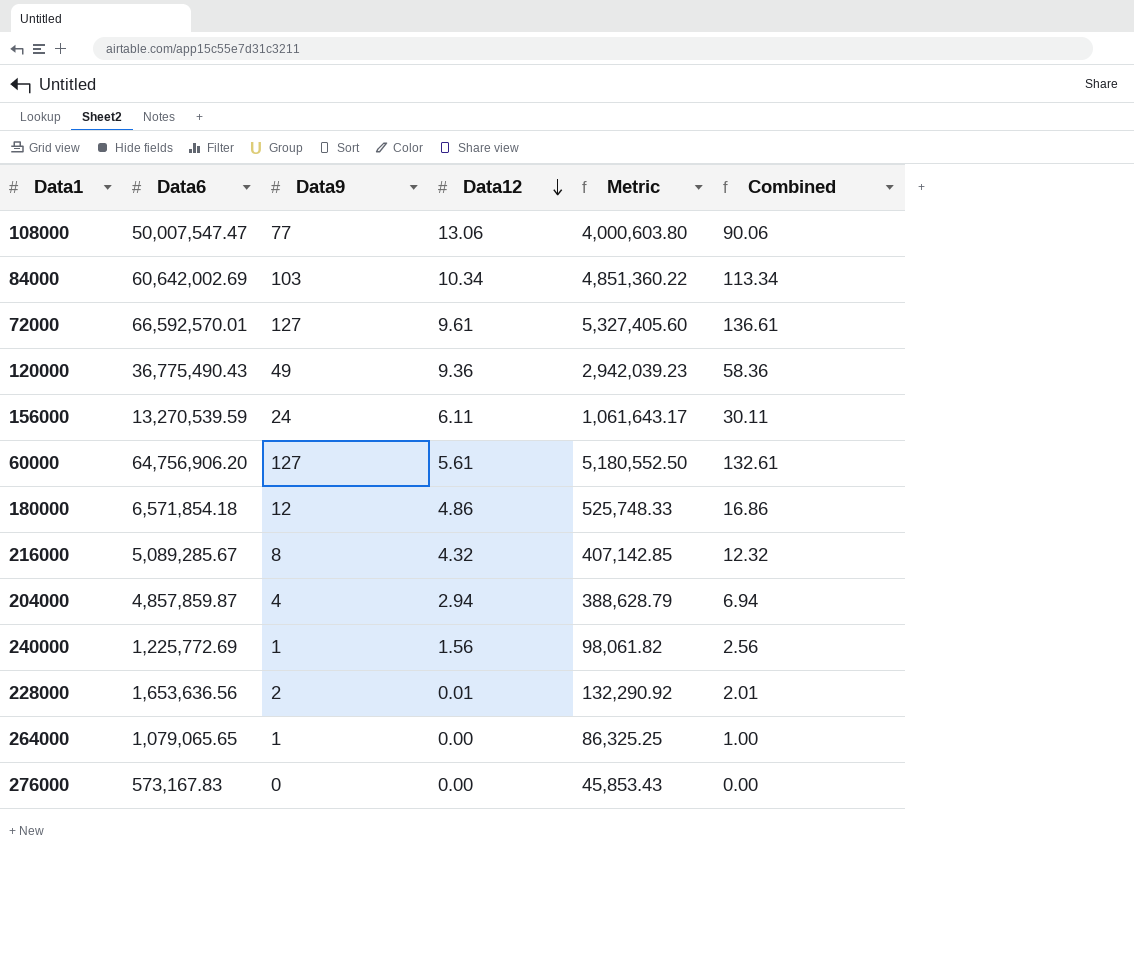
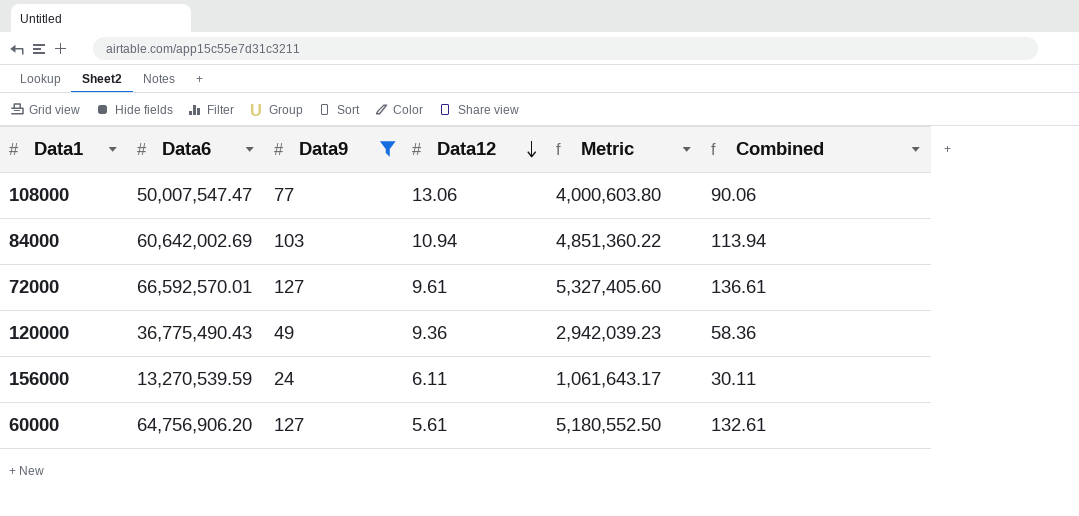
filter: none -> Data9 >= 24
84000 | Data12: 10.34 -> 10.94
84000 | Combined: 113.34 -> 113.94

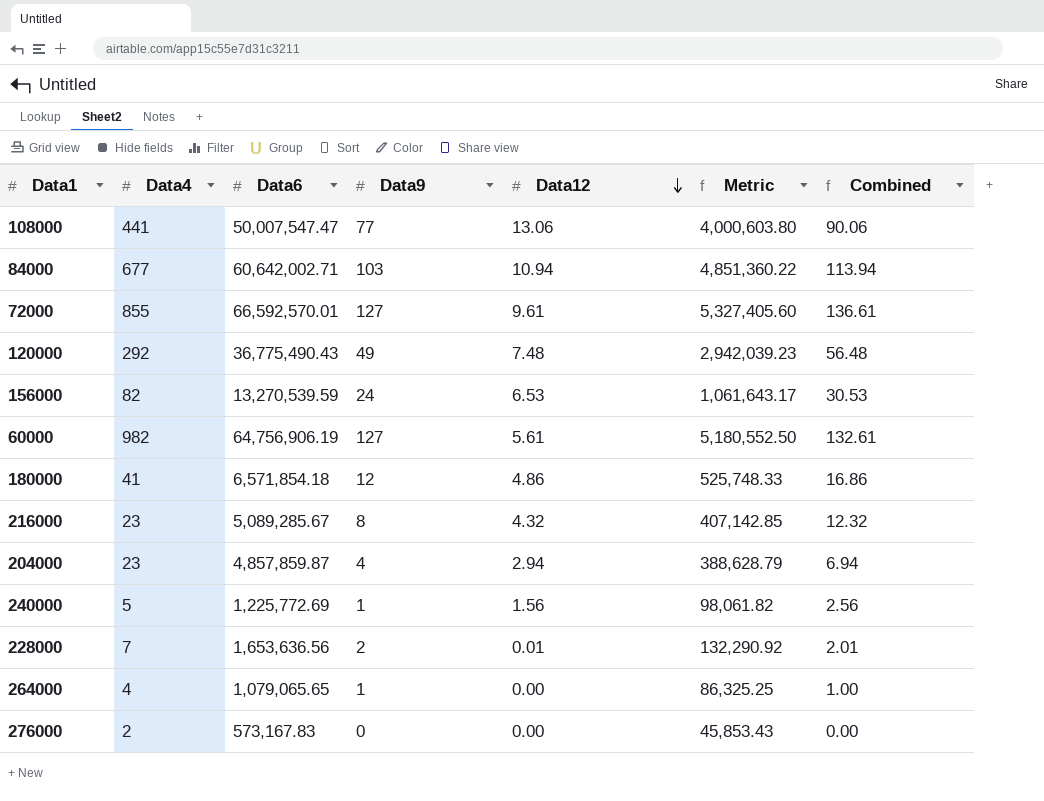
filter: Data9 >= 24 -> none
column Data4 | position: none -> 2
84000 | Data6: 60,642,002.69 -> 60,642,002.71
120000 | Data12: 9.36 -> 7.48
120000 | Combined: 58.36 -> 56.48
156000 | Data12: 6.11 -> 6.53
156000 | Combined: 30.11 -> 30.53
60000 | Data6: 64,756,906.20 -> 64,756,906.19

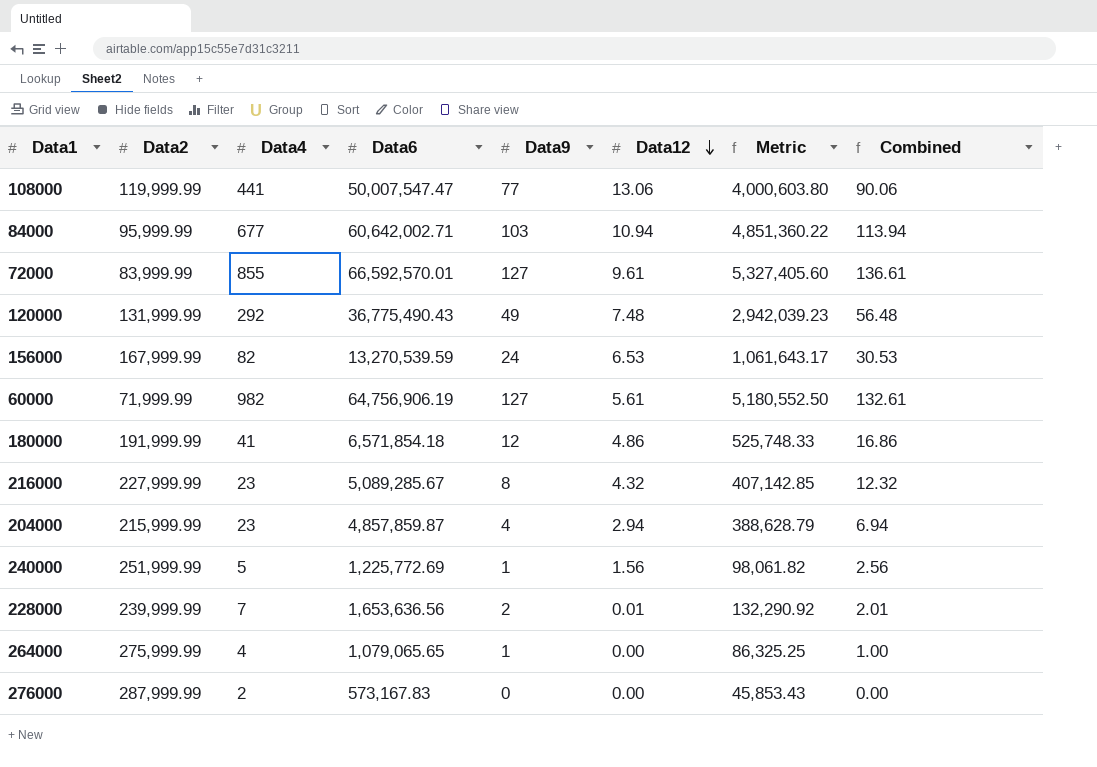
column Data2 | position: none -> 2

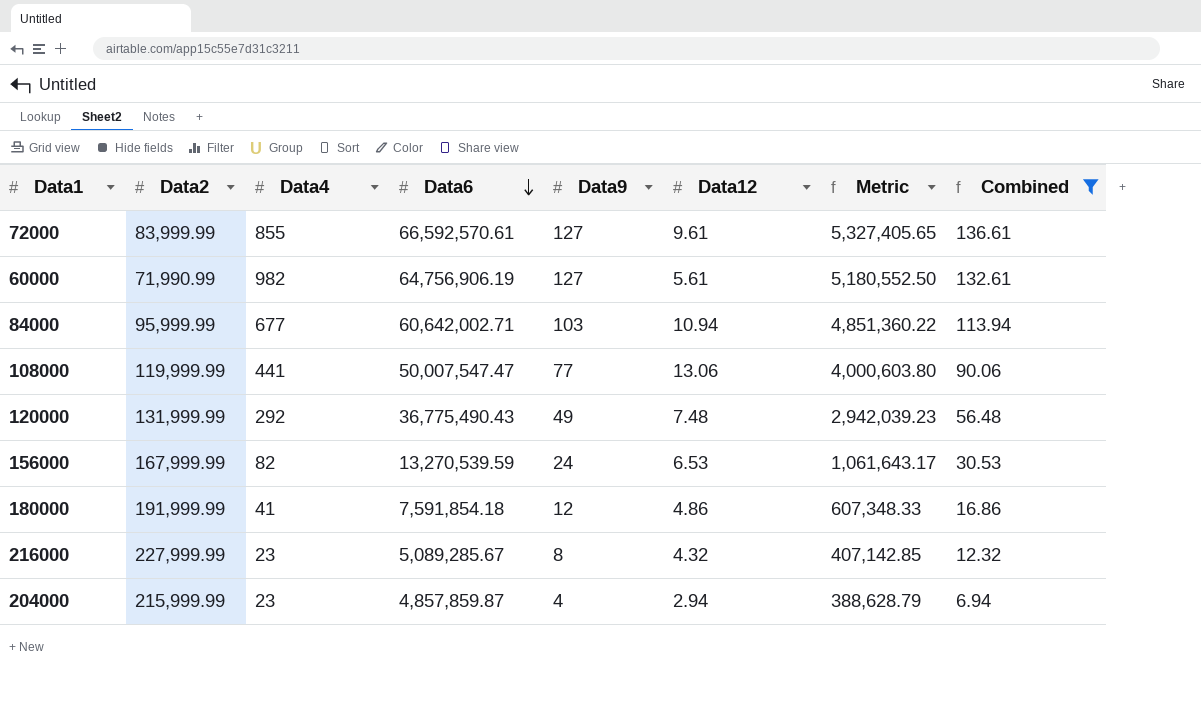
filter: none -> Combined >= 6.94
row order: Data12 descending -> Data6 descending
72000 | Data6: 66,592,570.01 -> 66,592,570.61
72000 | Metric: 5,327,405.60 -> 5,327,405.65
60000 | Data2: 71,999.99 -> 71,990.99
180000 | Data6: 6,571,854.18 -> 7,591,854.18
180000 | Metric: 525,748.33 -> 607,348.33

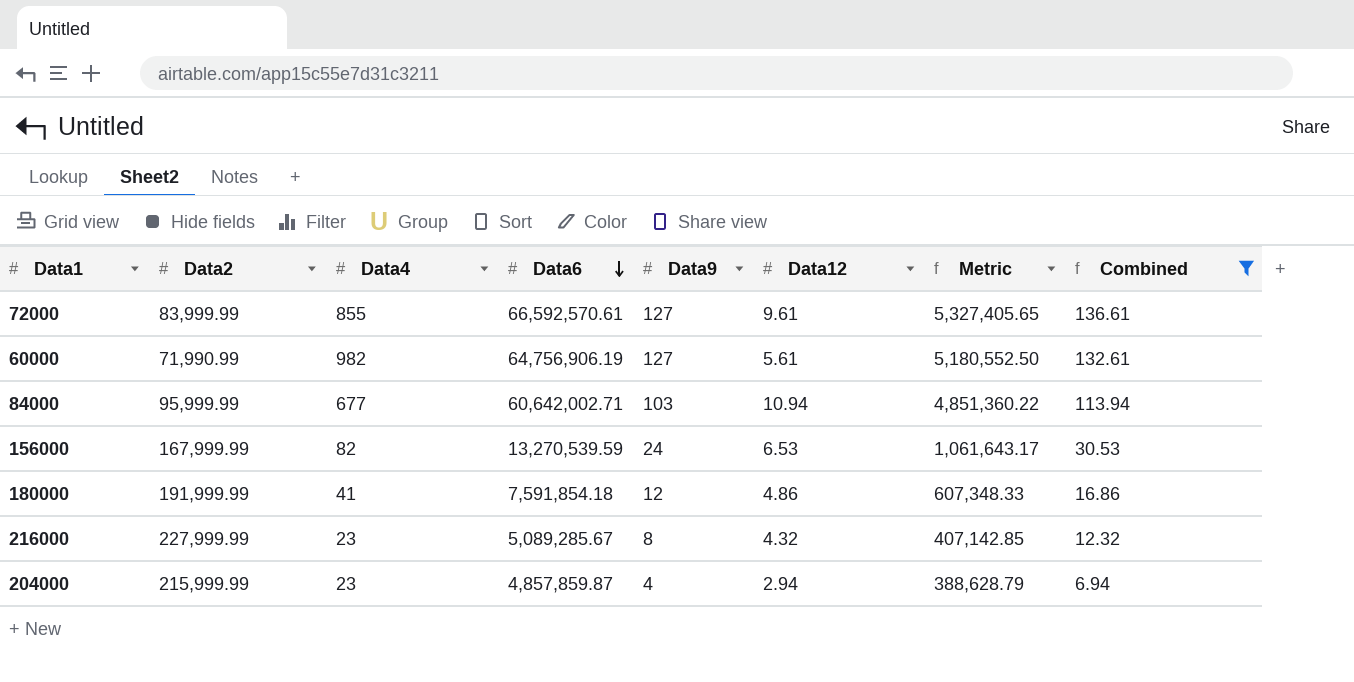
row 108000: 119,999.99 | 441 | 50,007,547.47 | 77 | 13.06 | 4,000,603.80 | 90.06 -> none
row 120000: 131,999.99 | 292 | 36,775,490.43 | 49 | 7.48 | 2,942,039.23 | 56.48 -> none

